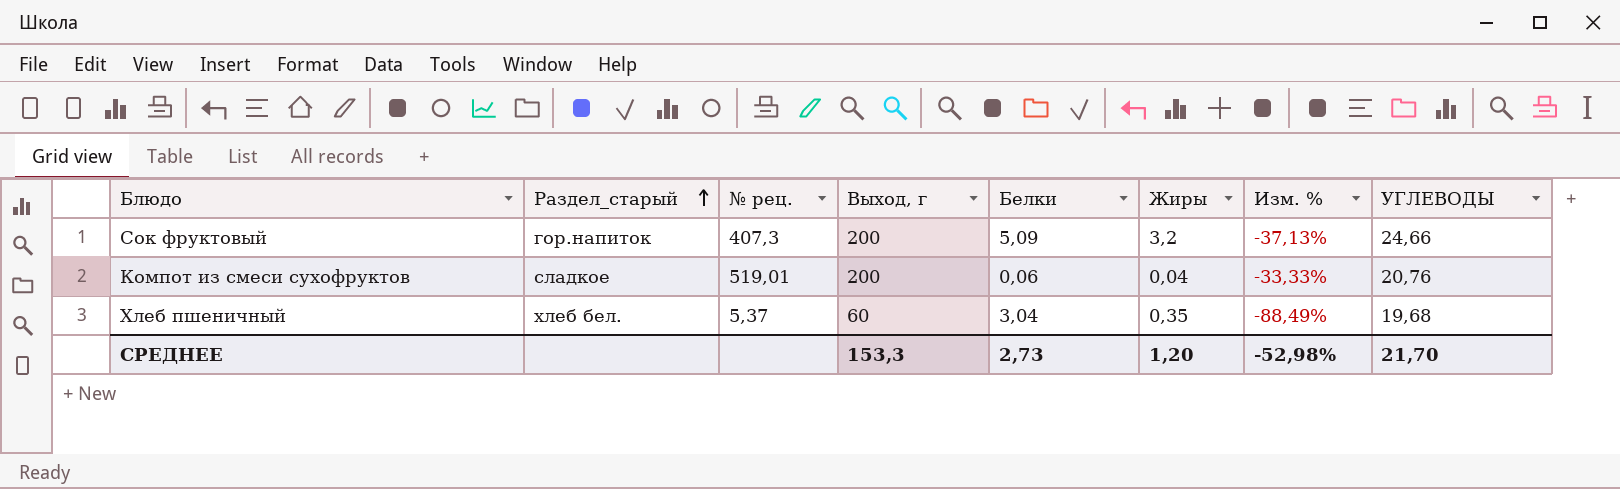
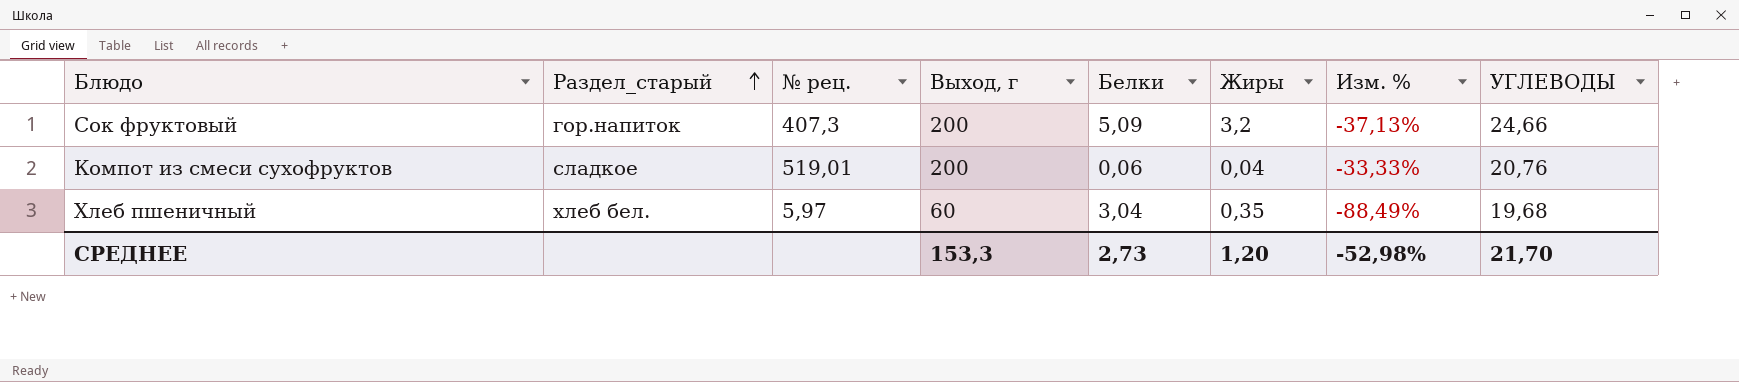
Хлеб пшеничный | № рец.: 5,37 -> 5,97

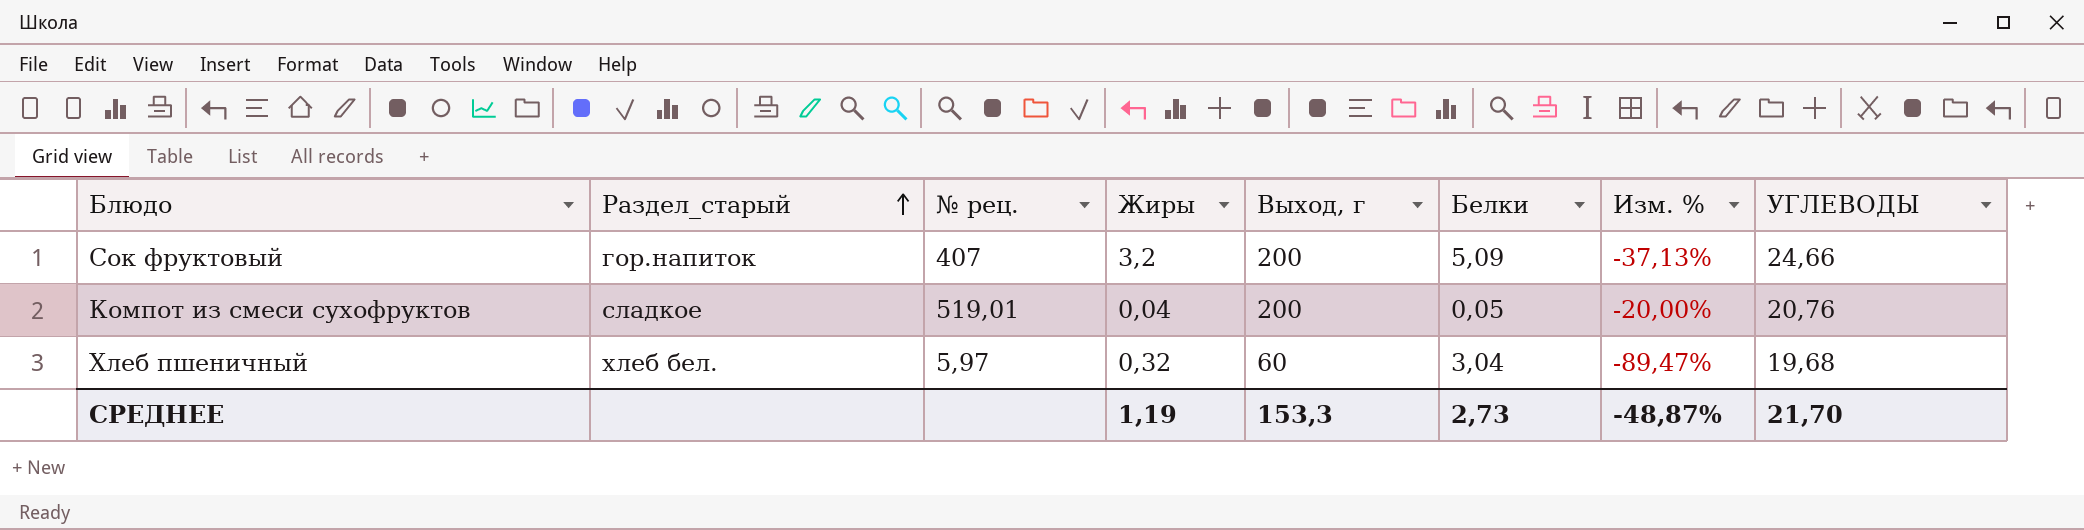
column Жиры | position: 6 -> 4
Сок фруктовый | № рец.: 407,3 -> 407
Компот из смеси сухофруктов | Белки: 0,06 -> 0,05
Компот из смеси сухофруктов | Изм. %: -33,33% -> -20,00%
Хлеб пшеничный | Жиры: 0,35 -> 0,32
Хлеб пшеничный | Изм. %: -88,49% -> -89,47%
СРЕДНЕЕ | Жиры: 1,20 -> 1,19
СРЕДНЕЕ | Изм. %: -52,98% -> -48,87%

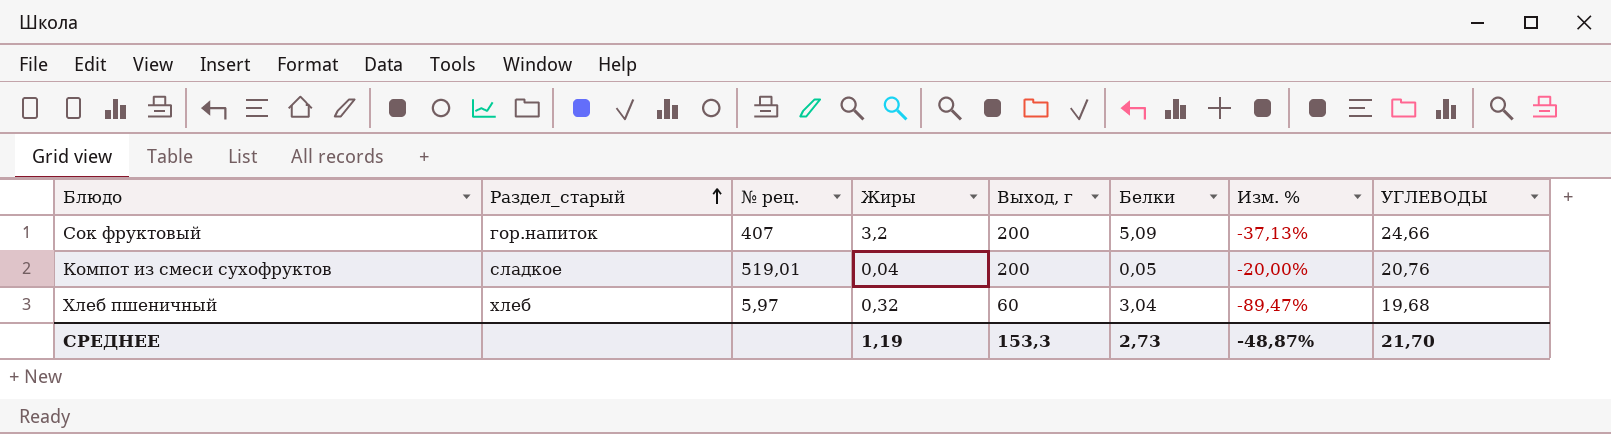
Хлеб пшеничный | Раздел_старый: хлеб бел. -> хлеб

